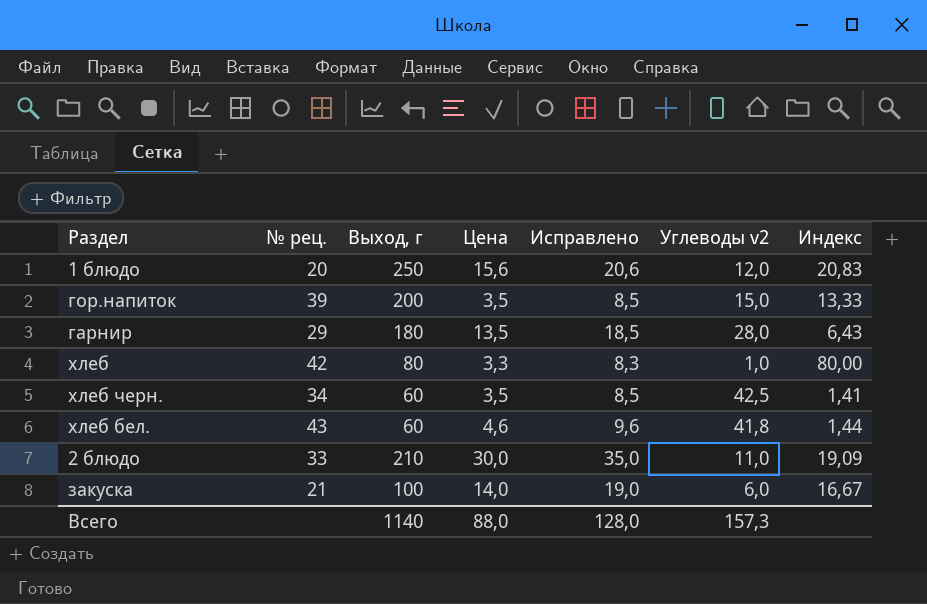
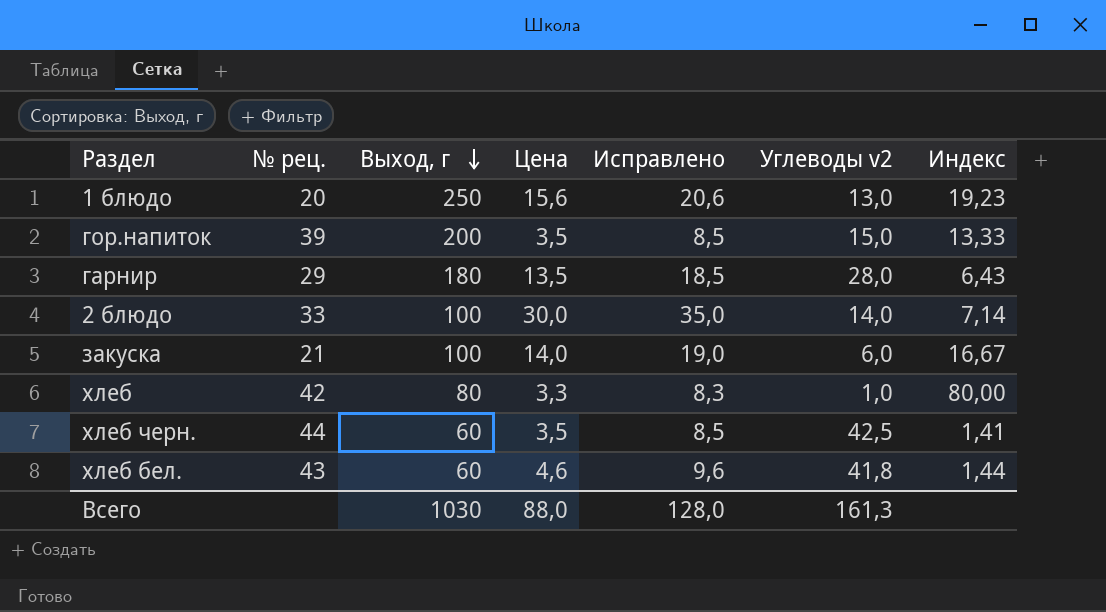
row order: none -> Выход, г descending
1 блюдо | Углеводы v2: 12,0 -> 13,0
1 блюдо | Индекс: 20,83 -> 19,23
2 блюдо | Выход, г: 210 -> 100
2 блюдо | Углеводы v2: 11,0 -> 14,0
2 блюдо | Индекс: 19,09 -> 7,14
хлеб черн. | № рец.: 34 -> 44
Всего | Выход, г: 1140 -> 1030
Всего | Углеводы v2: 157,3 -> 161,3

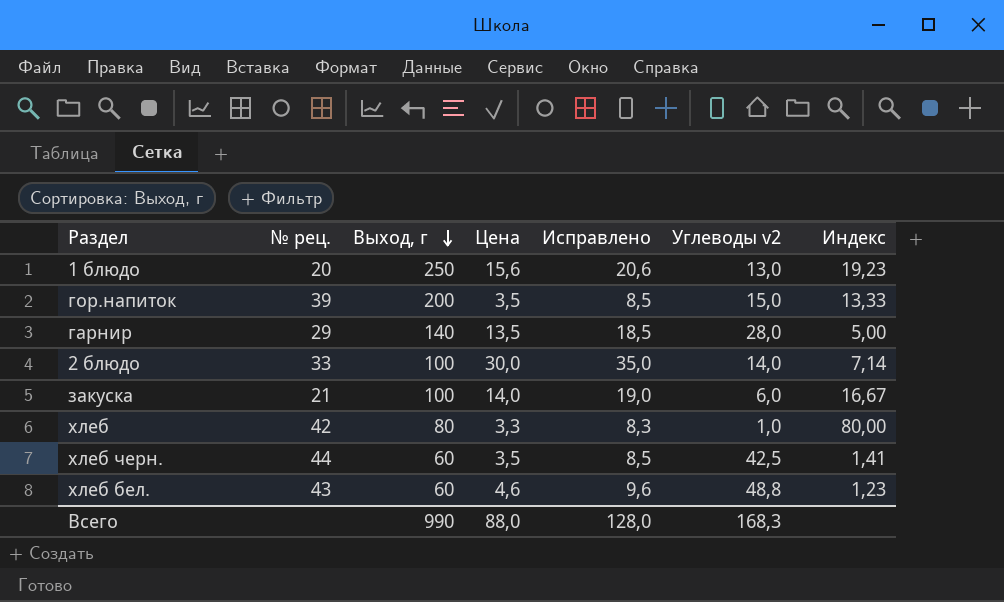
гарнир | Выход, г: 180 -> 140
гарнир | Индекс: 6,43 -> 5,00
хлеб бел. | Углеводы v2: 41,8 -> 48,8
хлеб бел. | Индекс: 1,44 -> 1,23
Всего | Выход, г: 1030 -> 990
Всего | Углеводы v2: 161,3 -> 168,3

